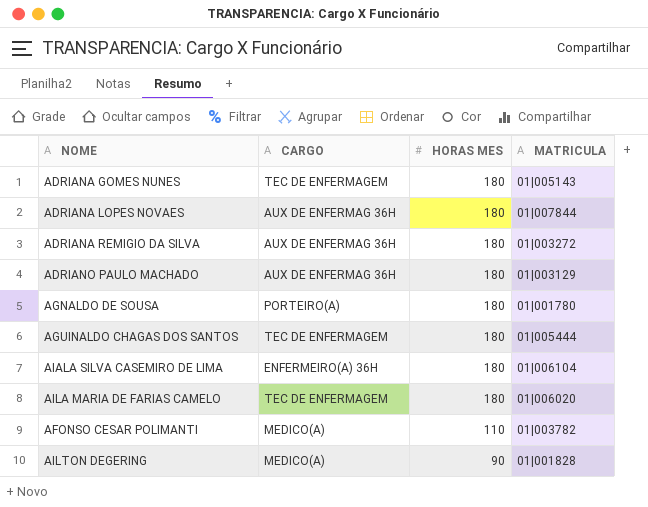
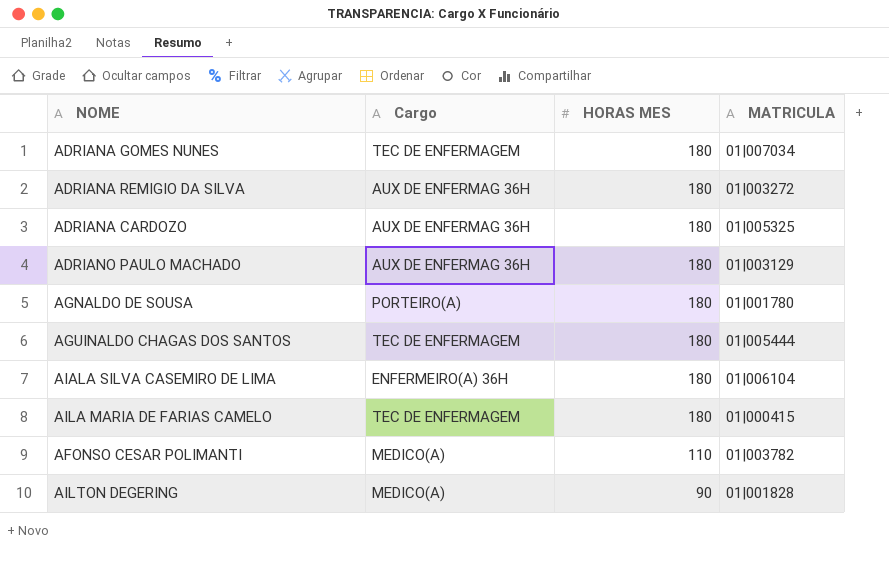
column name: CARGO -> Cargo
row ADRIANA LOPES NOVAES: AUX DE ENFERMAG 36H | 180 | 01|007844 -> none
ADRIANA GOMES NUNES | MATRICULA: 01|005143 -> 01|007034
row ADRIANA CARDOZO: none -> AUX DE ENFERMAG 36H | 180 | 01|005325
AILA MARIA DE FARIAS CAMELO | MATRICULA: 01|006020 -> 01|000415

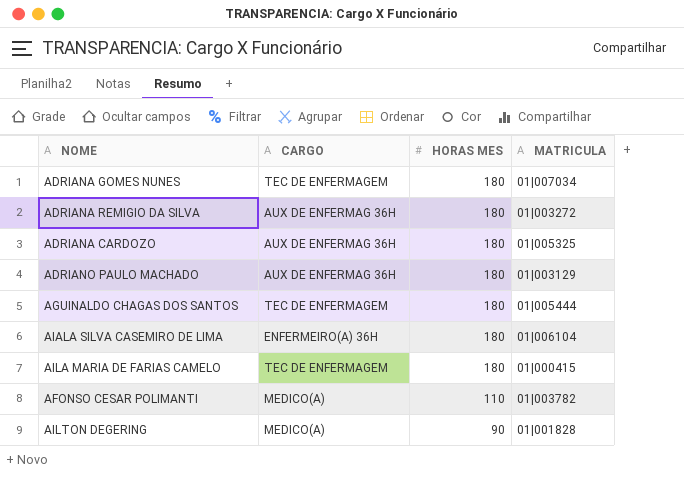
column name: Cargo -> CARGO
row AGNALDO DE SOUSA: PORTEIRO(A) | 180 | 01|001780 -> none

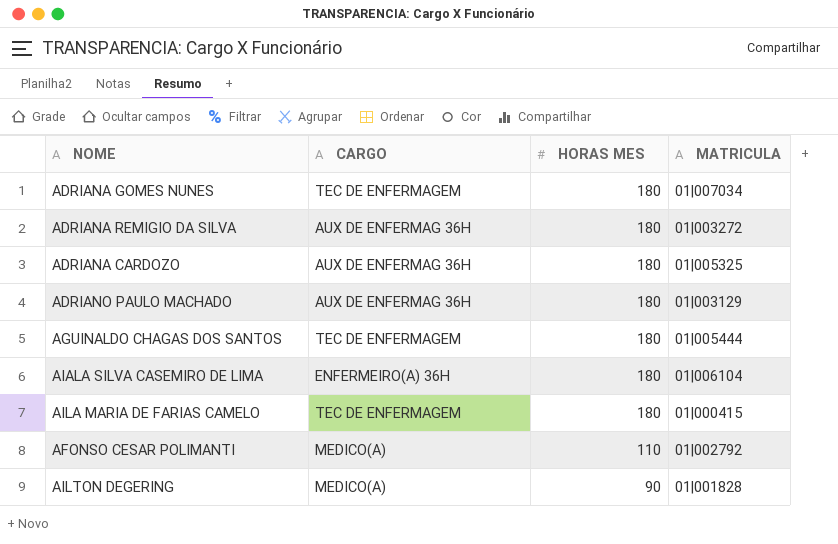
AFONSO CESAR POLIMANTI | MATRICULA: 01|003782 -> 01|002792

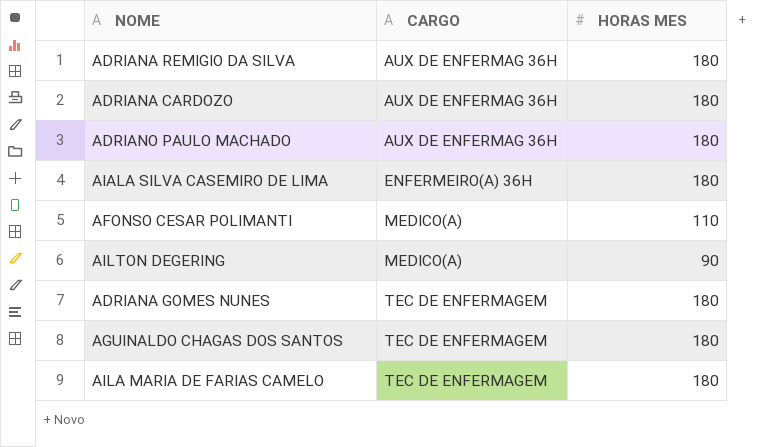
row order: HORAS MES descending -> CARGO ascending
column MATRICULA | position: 4 -> none

